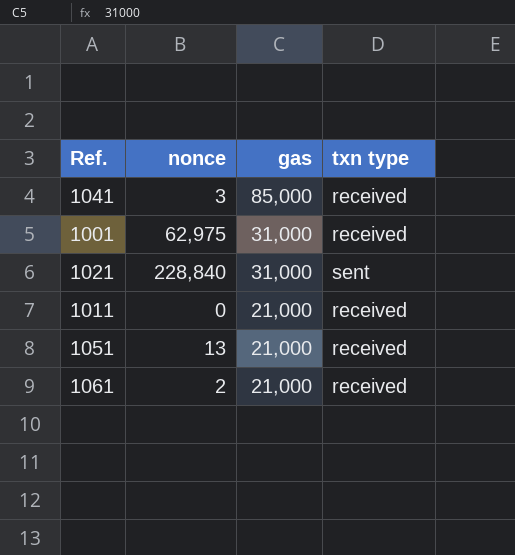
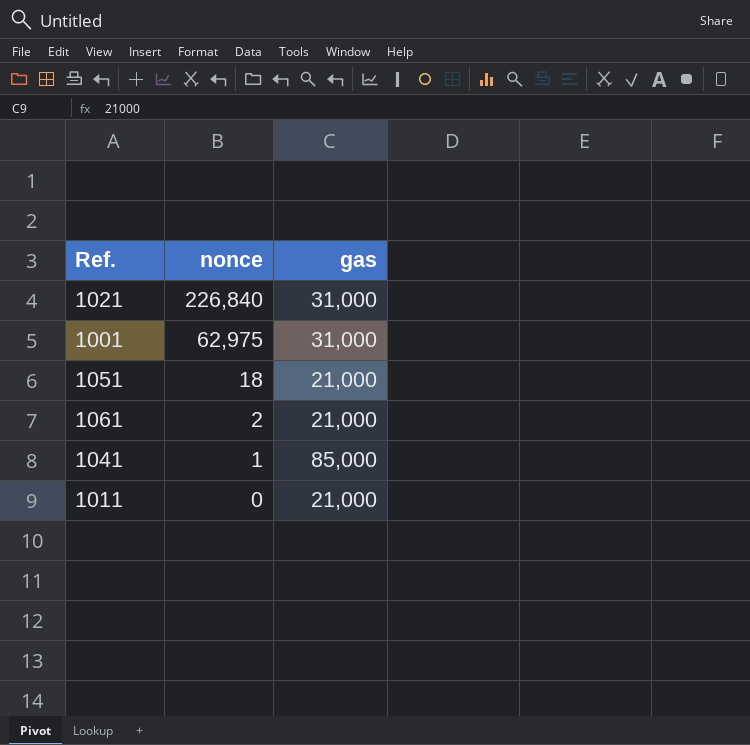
row order: gas descending -> nonce descending
column txn type | position: 4 -> none
1021 | nonce: 228,840 -> 226,840
1051 | nonce: 13 -> 18
1041 | nonce: 3 -> 1

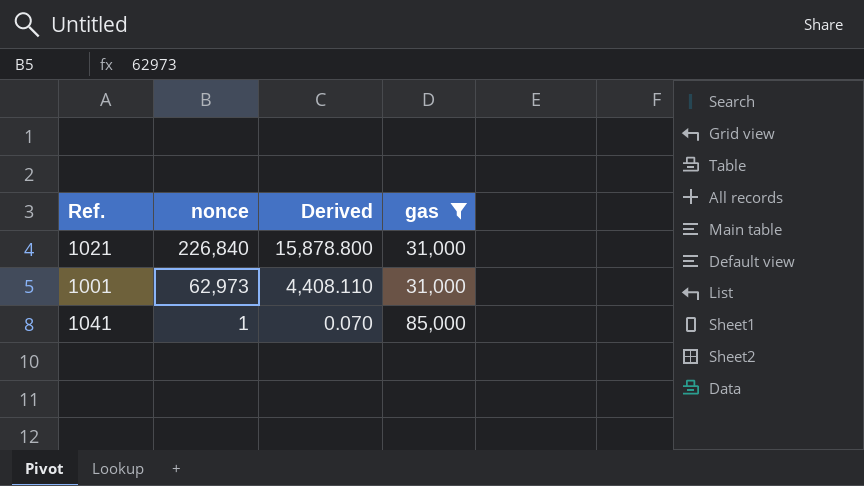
filter: none -> gas != 21,000
column Derived | formula: none -> [nonce] * 0.07
1001 | nonce: 62,975 -> 62,973

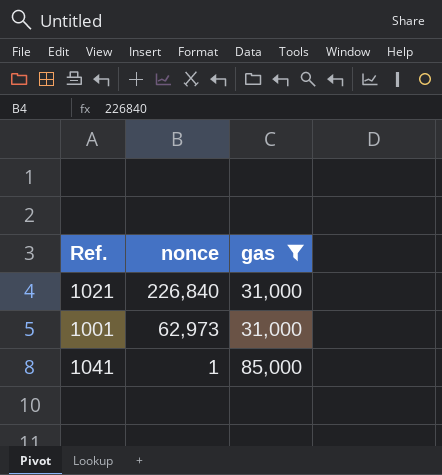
column Derived | formula: [nonce] * 0.07 -> none

